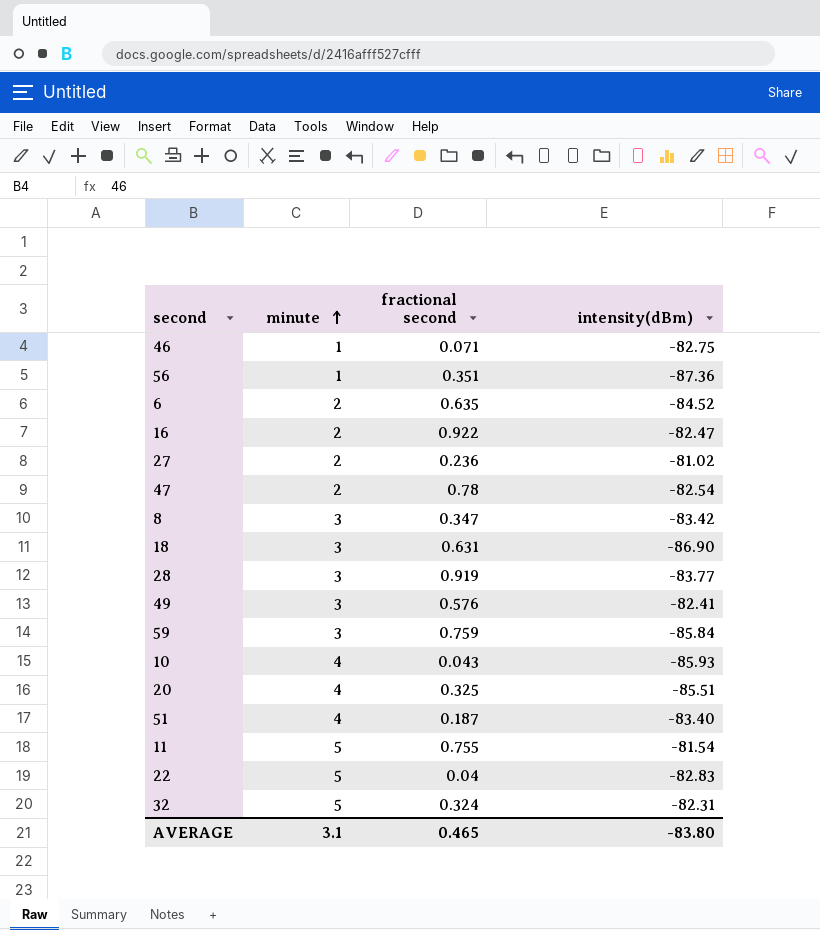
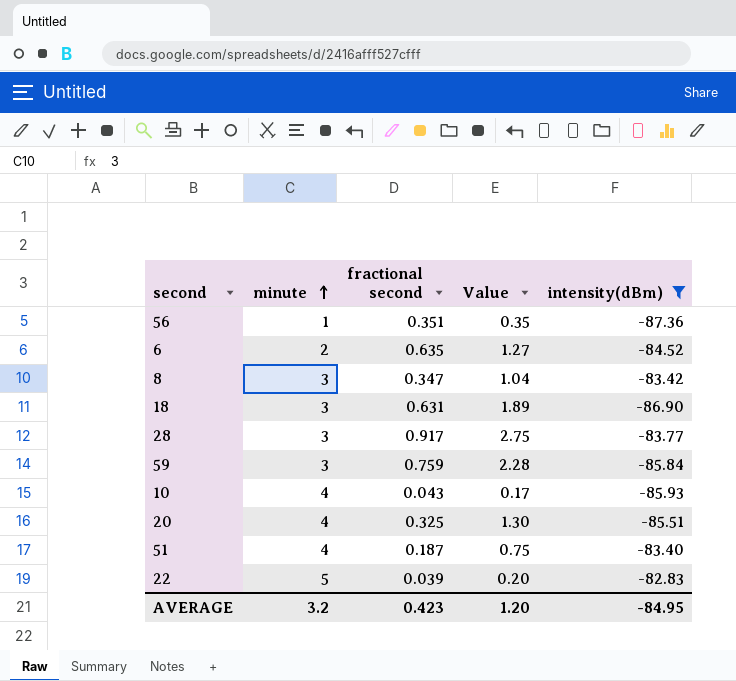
filter: none -> intensity(dBm) <= -82.83
column Value | formula: none -> [minute] * [fractional second]
28 | fractional second: 0.919 -> 0.917
22 | fractional second: 0.04 -> 0.039
AVERAGE | minute: 3.1 -> 3.2
AVERAGE | fractional second: 0.465 -> 0.423
AVERAGE | intensity(dBm): -83.80 -> -84.95

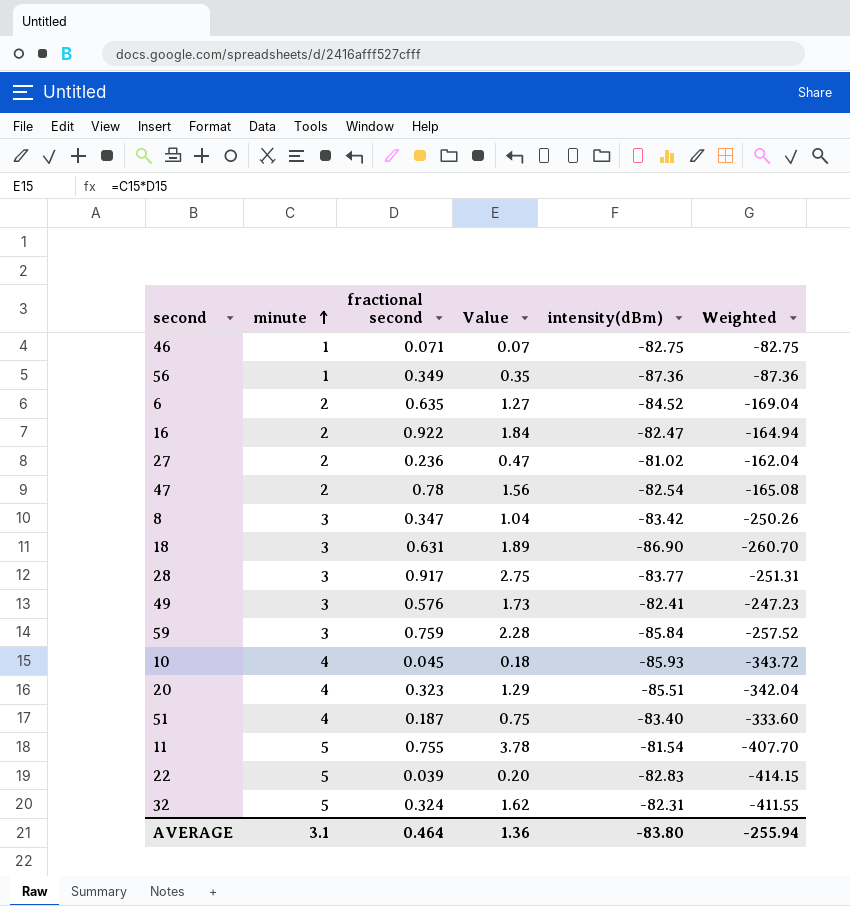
filter: intensity(dBm) <= -82.83 -> none
column Weighted | formula: none -> [minute] * [intensity(dBm)]
56 | fractional second: 0.351 -> 0.349
10 | fractional second: 0.043 -> 0.045
10 | Value: 0.17 -> 0.18
20 | fractional second: 0.325 -> 0.323
20 | Value: 1.30 -> 1.29
AVERAGE | minute: 3.2 -> 3.1
AVERAGE | fractional second: 0.423 -> 0.464
AVERAGE | Value: 1.20 -> 1.36
AVERAGE | intensity(dBm): -84.95 -> -83.80

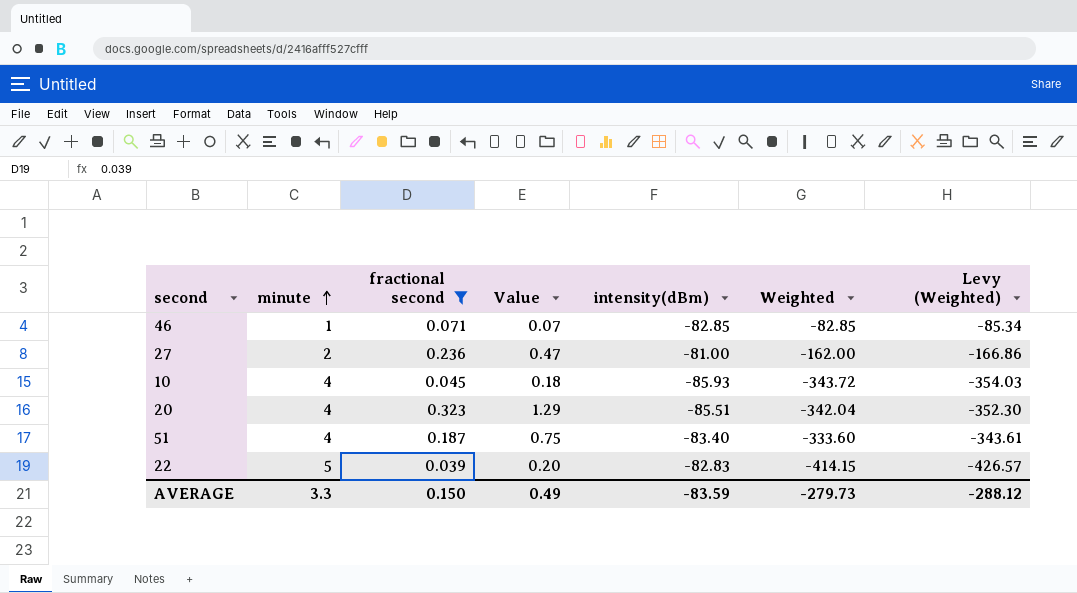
filter: none -> fractional second <= 0.323
column Levy (Weighted) | formula: none -> [Weighted] * 1.03
46 | intensity(dBm): -82.75 -> -82.85
46 | Weighted: -82.75 -> -82.85
27 | intensity(dBm): -81.02 -> -81.00
27 | Weighted: -162.04 -> -162.00
AVERAGE | minute: 3.1 -> 3.3
AVERAGE | fractional second: 0.464 -> 0.150
AVERAGE | Value: 1.36 -> 0.49
AVERAGE | intensity(dBm): -83.80 -> -83.59
AVERAGE | Weighted: -255.94 -> -279.73

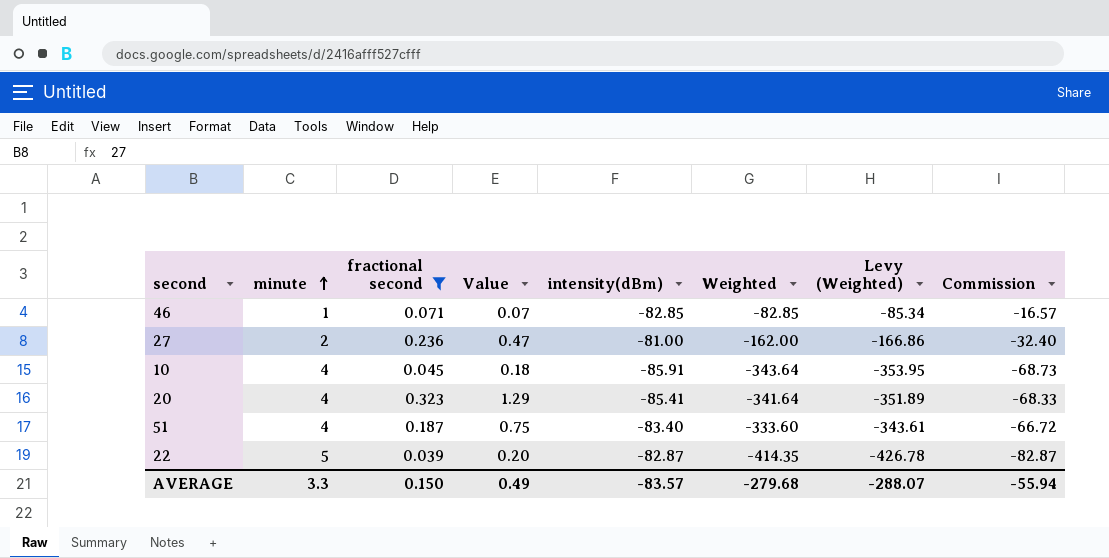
column Commission | formula: none -> [Weighted] * 0.2
10 | intensity(dBm): -85.93 -> -85.91
10 | Weighted: -343.72 -> -343.64
10 | Levy (Weighted): -354.03 -> -353.95
20 | intensity(dBm): -85.51 -> -85.41
20 | Weighted: -342.04 -> -341.64
20 | Levy (Weighted): -352.30 -> -351.89
22 | intensity(dBm): -82.83 -> -82.87
22 | Weighted: -414.15 -> -414.35
22 | Levy (Weighted): -426.57 -> -426.78
AVERAGE | intensity(dBm): -83.59 -> -83.57
AVERAGE | Weighted: -279.73 -> -279.68
AVERAGE | Levy (Weighted): -288.12 -> -288.07

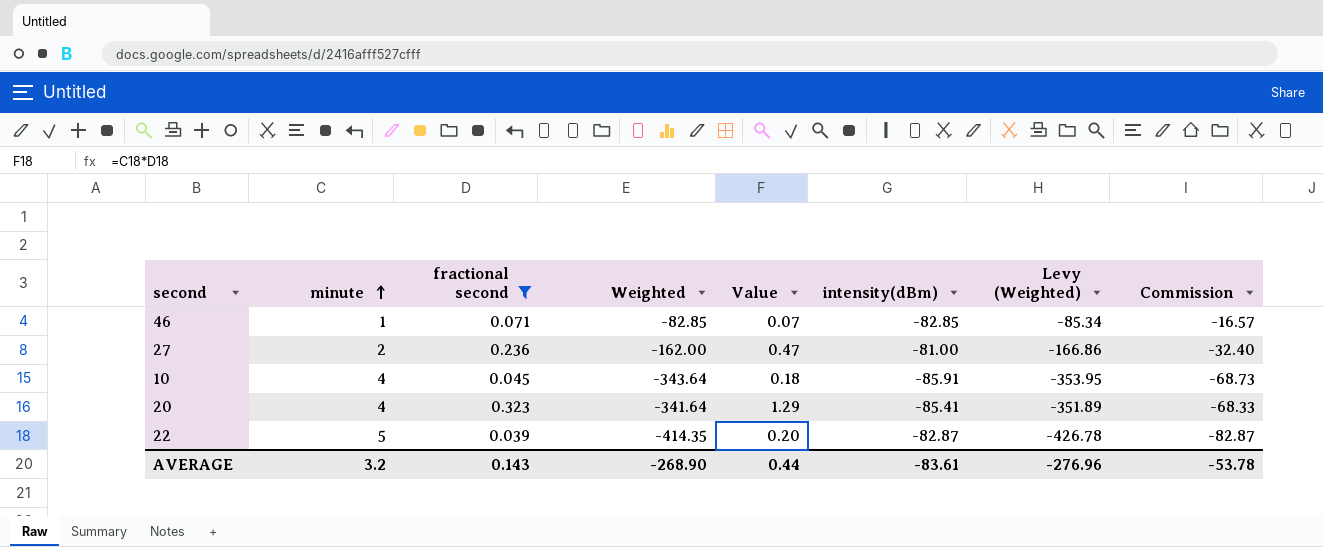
column Weighted | position: 6 -> 4
row 51: 4 | 0.187 | 0.75 | -83.40 | -333.60 | -343.61 | -66.72 -> none
AVERAGE | minute: 3.3 -> 3.2
AVERAGE | fractional second: 0.150 -> 0.143
AVERAGE | Weighted: -279.68 -> -268.90
AVERAGE | Value: 0.49 -> 0.44
AVERAGE | intensity(dBm): -83.57 -> -83.61
AVERAGE | Levy (Weighted): -288.07 -> -276.96
AVERAGE | Commission: -55.94 -> -53.78

